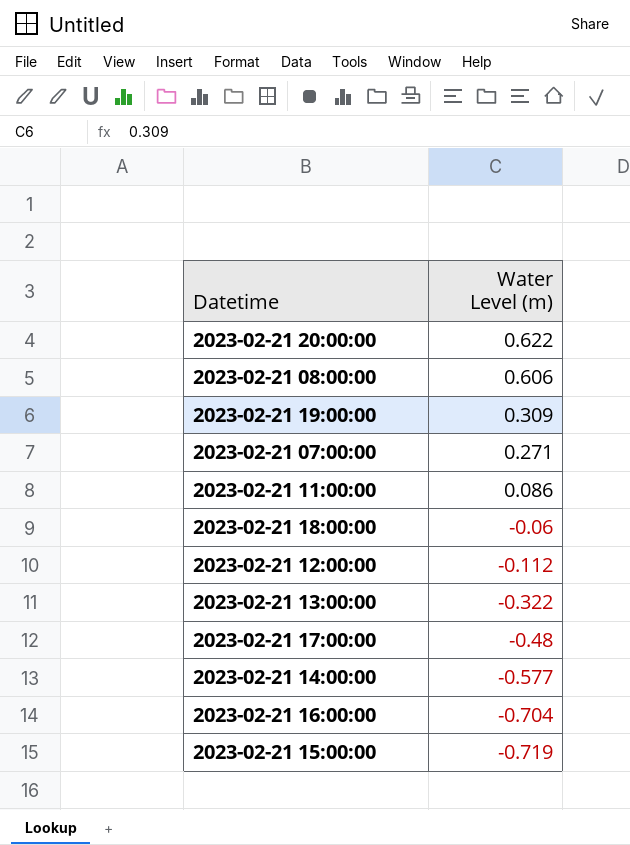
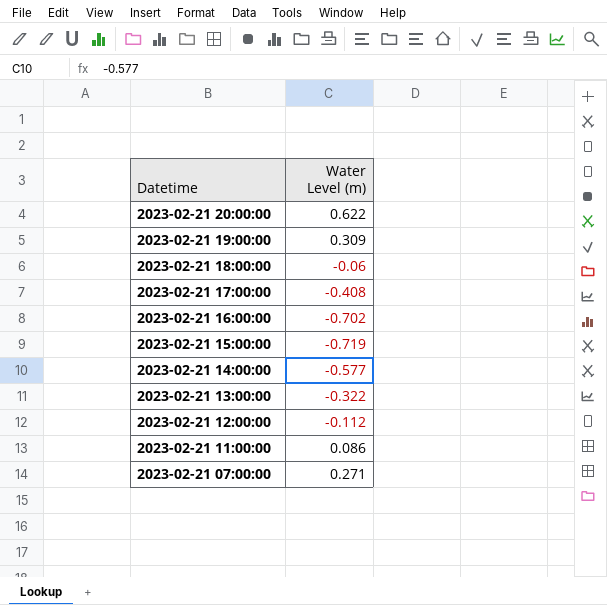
row order: Water Level (m) descending -> Datetime descending
row 2023-02-21 08:00:00: 0.606 -> none
2023-02-21 17:00:00 | Water Level (m): -0.48 -> -0.408
2023-02-21 16:00:00 | Water Level (m): -0.704 -> -0.702

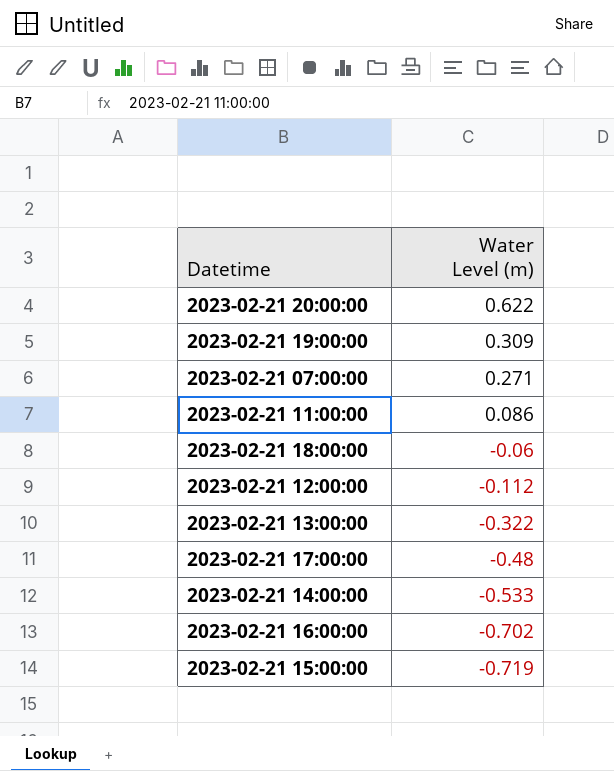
row order: Datetime descending -> Water Level (m) descending
2023-02-21 17:00:00 | Water Level (m): -0.408 -> -0.48
2023-02-21 14:00:00 | Water Level (m): -0.577 -> -0.533

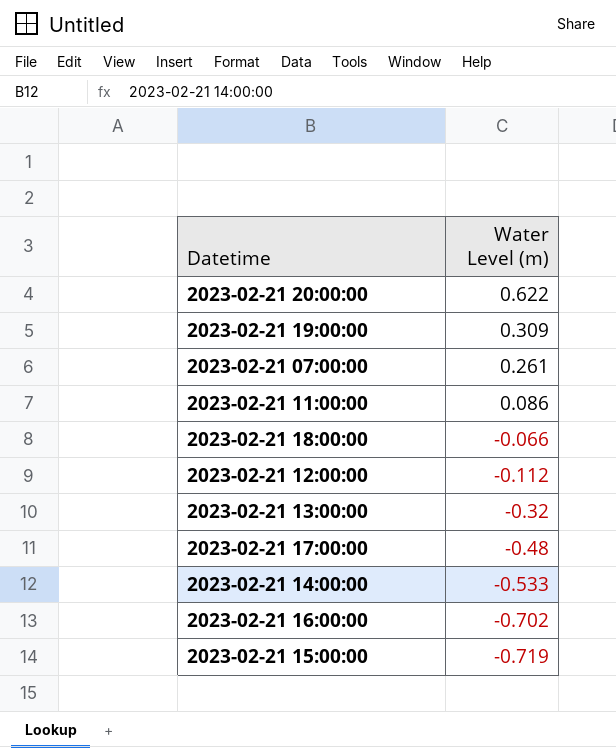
2023-02-21 07:00:00 | Water Level (m): 0.271 -> 0.261
2023-02-21 18:00:00 | Water Level (m): -0.06 -> -0.066
2023-02-21 13:00:00 | Water Level (m): -0.322 -> -0.32

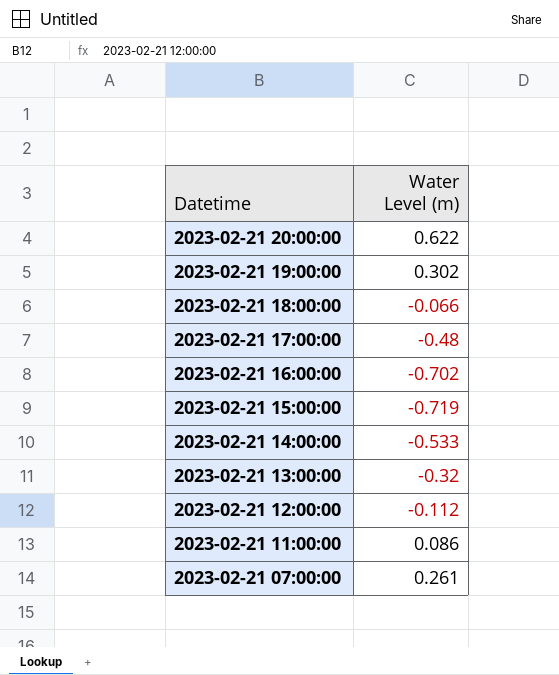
row order: Water Level (m) descending -> Datetime descending
2023-02-21 19:00:00 | Water Level (m): 0.309 -> 0.302

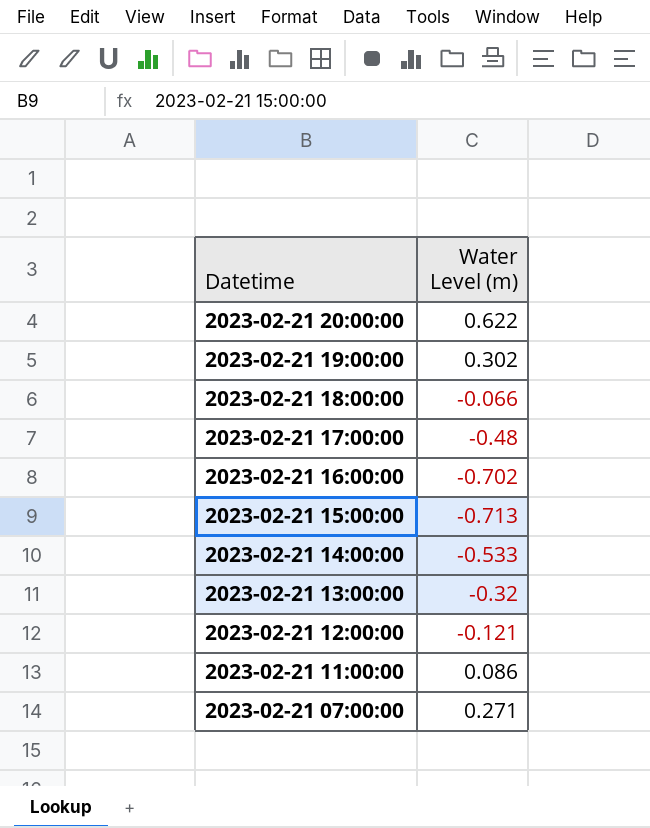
2023-02-21 15:00:00 | Water Level (m): -0.719 -> -0.713
2023-02-21 12:00:00 | Water Level (m): -0.112 -> -0.121
2023-02-21 07:00:00 | Water Level (m): 0.261 -> 0.271

